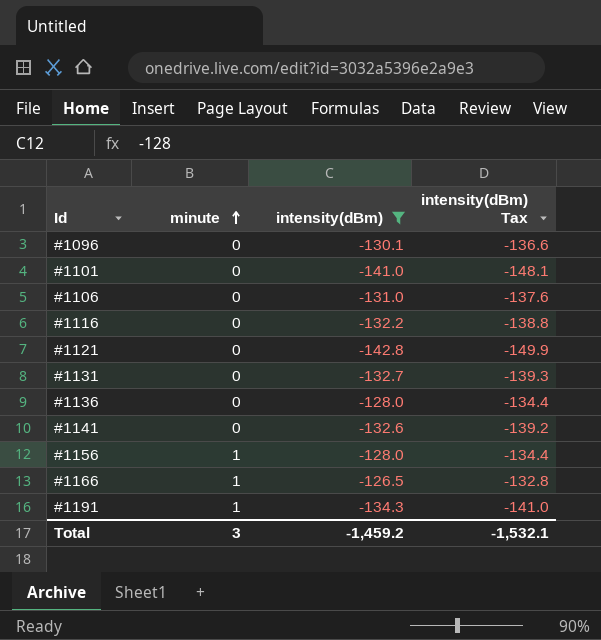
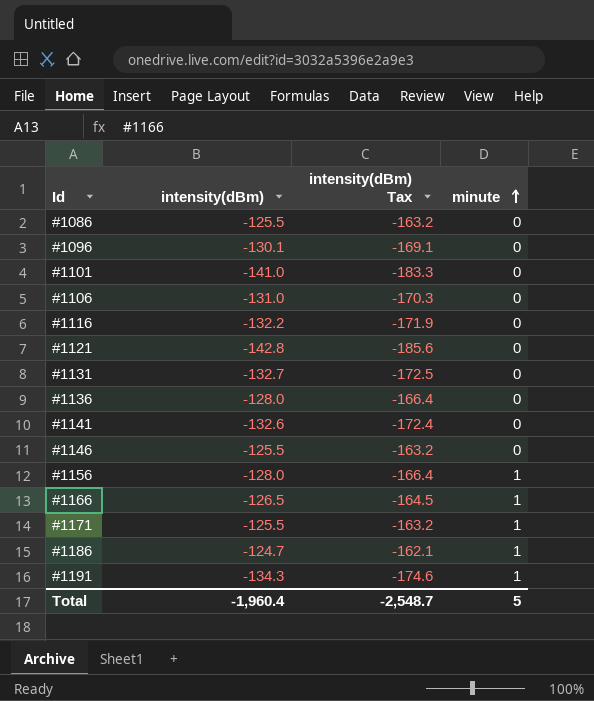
filter: intensity(dBm) <= -126.5 -> none
column intensity(dBm) Tax | formula: [intensity(dBm)] * 1.05 -> [intensity(dBm)] * 1.3
column minute | position: 2 -> 4
Total | intensity(dBm): -1,459.2 -> -1,960.4
Total | intensity(dBm) Tax: -1,532.1 -> -2,548.7
Total | minute: 3 -> 5

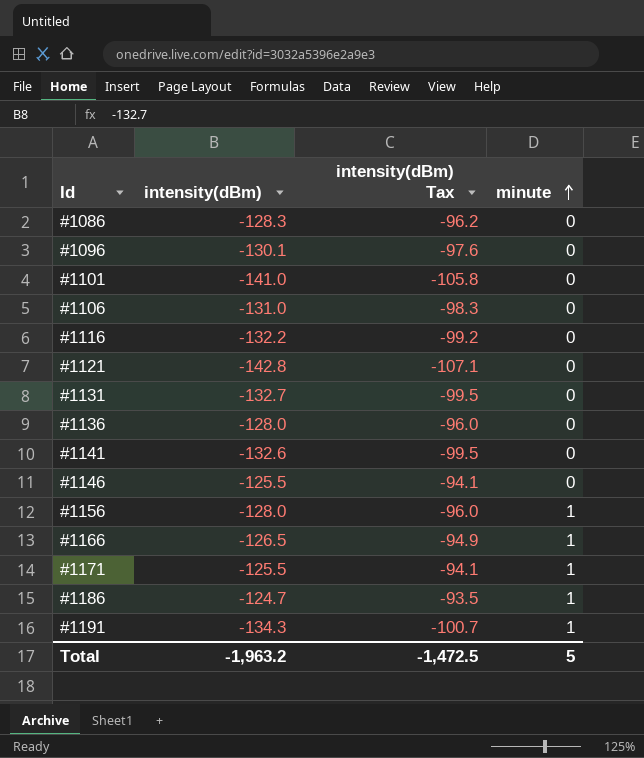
column intensity(dBm) Tax | formula: [intensity(dBm)] * 1.3 -> [intensity(dBm)] * 0.75
#1086 | intensity(dBm): -125.5 -> -128.3
Total | intensity(dBm): -1,960.4 -> -1,963.2
Total | intensity(dBm) Tax: -2,548.7 -> -1,472.5

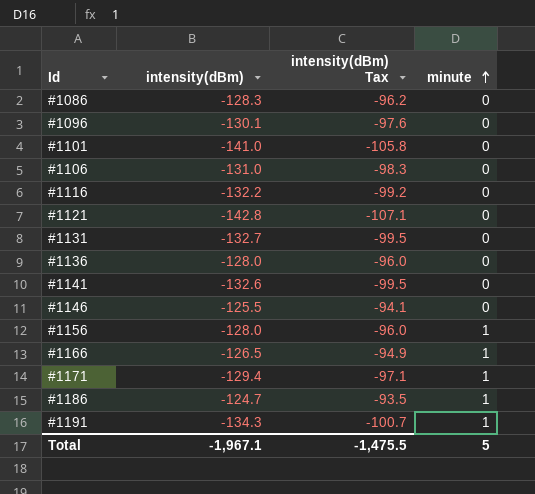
#1171 | intensity(dBm): -125.5 -> -129.4
#1171 | intensity(dBm) Tax: -94.1 -> -97.1
Total | intensity(dBm): -1,963.2 -> -1,967.1
Total | intensity(dBm) Tax: -1,472.5 -> -1,475.5

